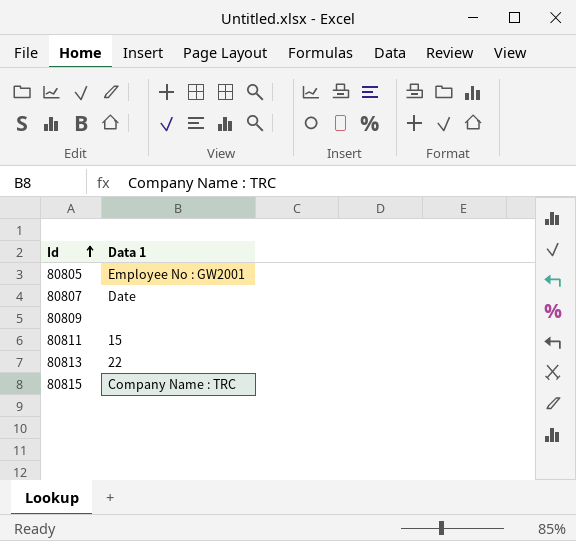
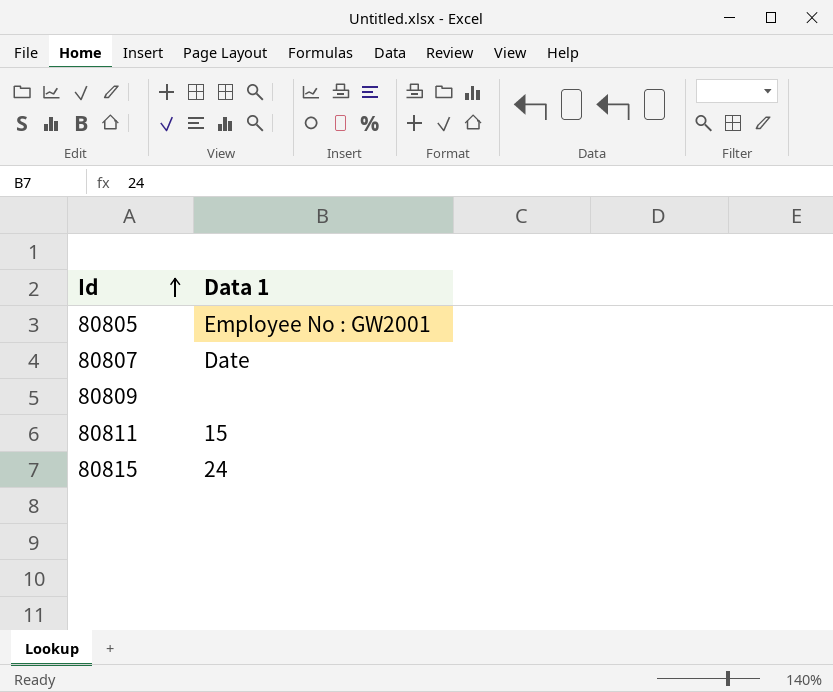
row 80813: 22 -> none
80815 | Data 1: Company Name : TRC -> 24

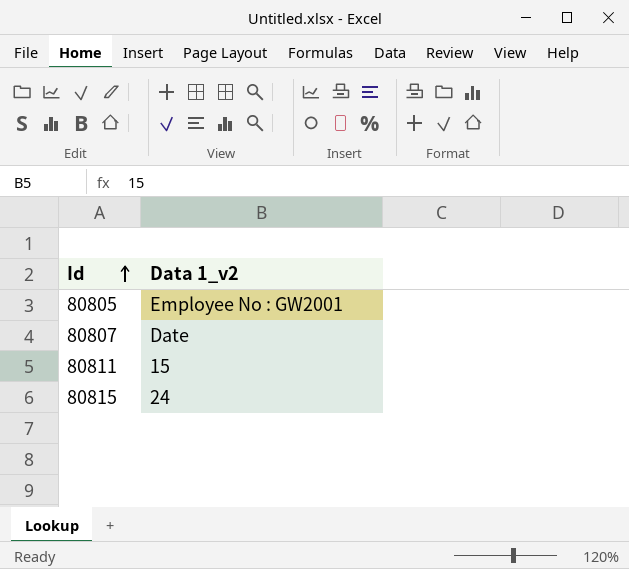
column name: Data 1 -> Data 1_v2
row 80809: none -> none

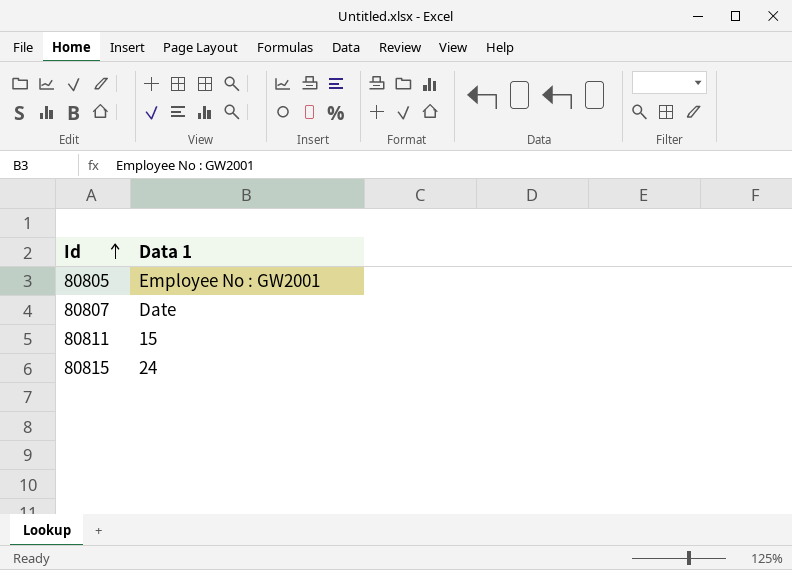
column name: Data 1_v2 -> Data 1

